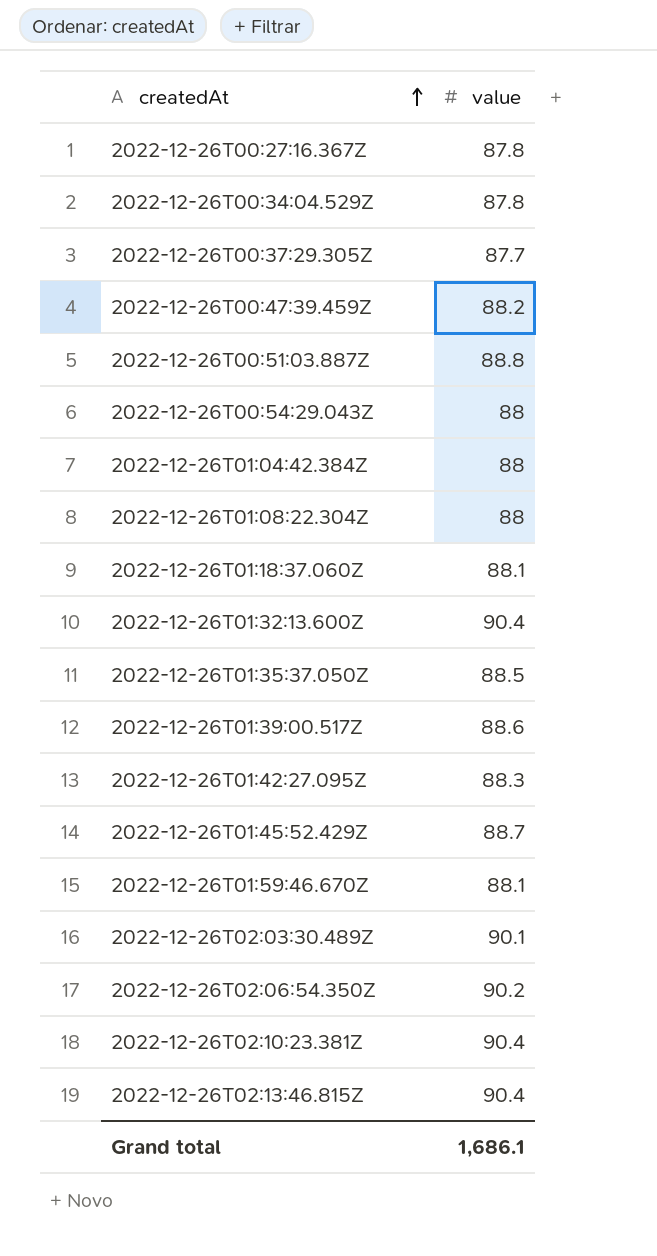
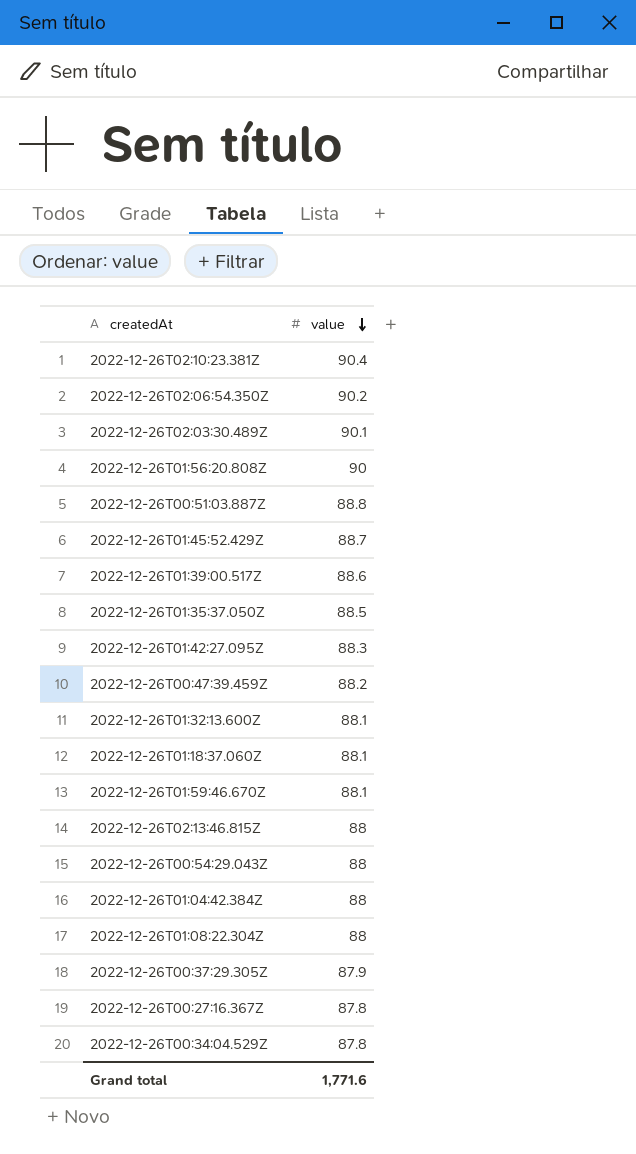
row order: createdAt ascending -> value descending
row 2022-12-26T01:56:20.808Z: none -> 90
2022-12-26T01:32:13.600Z | value: 90.4 -> 88.1
2022-12-26T02:13:46.815Z | value: 90.4 -> 88
2022-12-26T00:37:29.305Z | value: 87.7 -> 87.9
Grand total | value: 1,686.1 -> 1,771.6

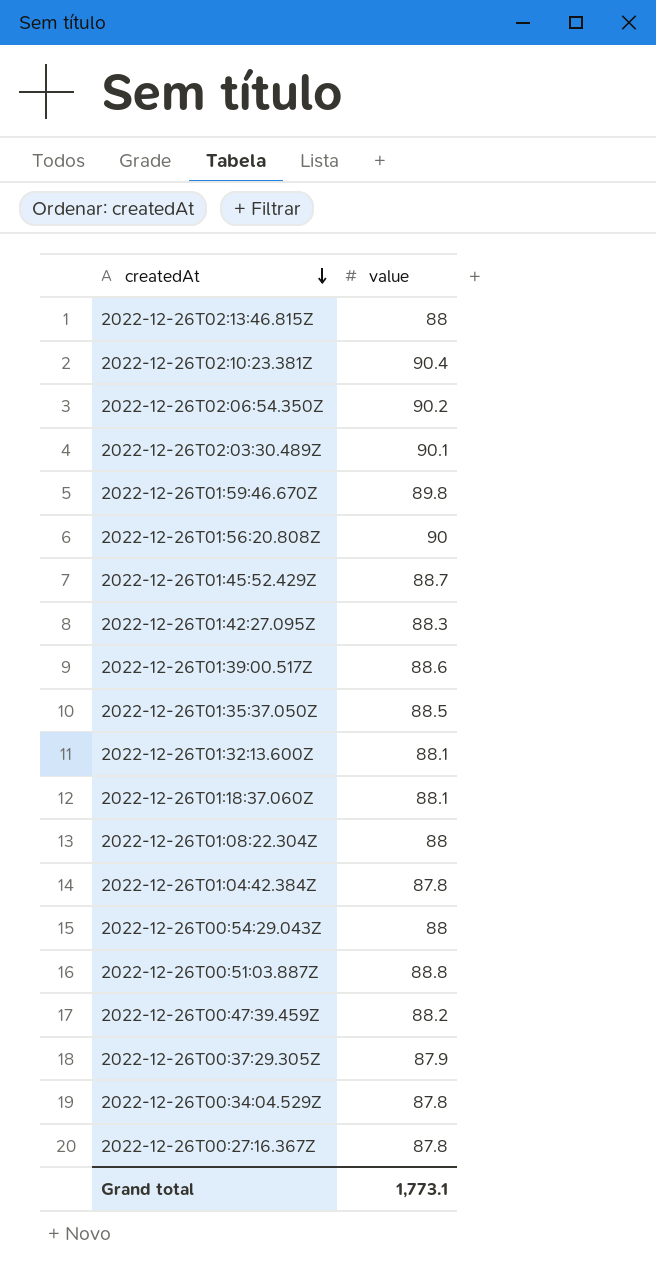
row order: value descending -> createdAt descending
2022-12-26T01:59:46.670Z | value: 88.1 -> 89.8
2022-12-26T01:04:42.384Z | value: 88 -> 87.8
Grand total | value: 1,771.6 -> 1,773.1

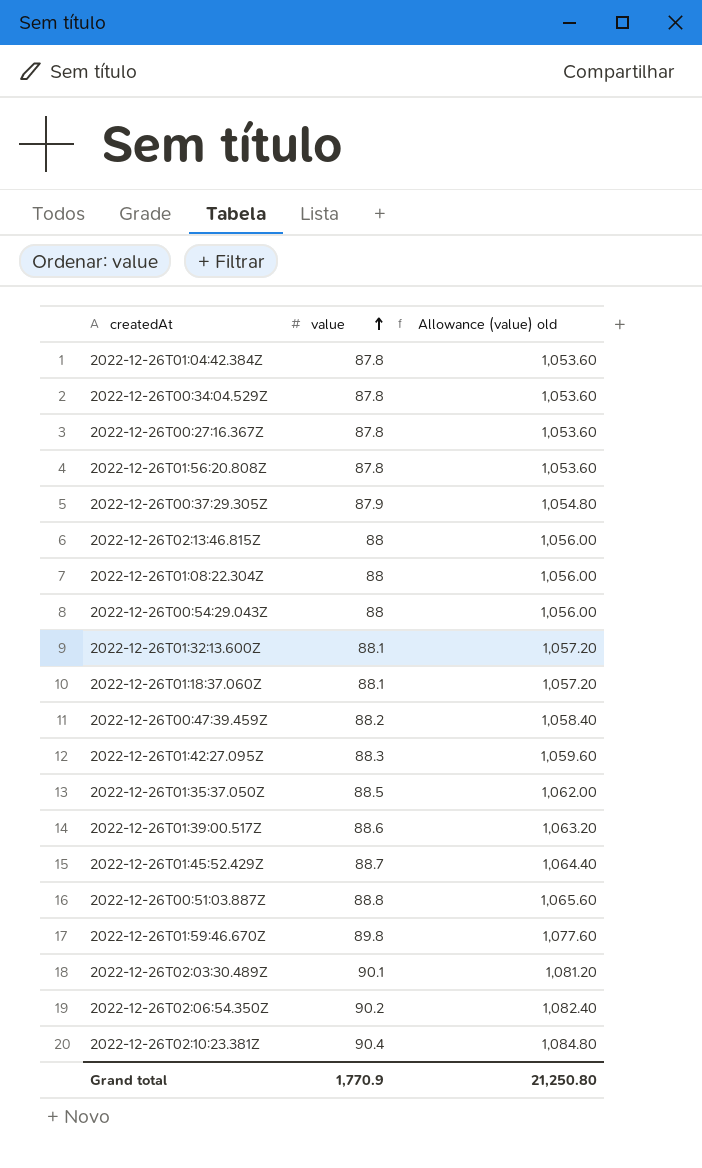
row order: createdAt descending -> value ascending
column Allowance (value) old | formula: none -> [value] * 12
2022-12-26T01:56:20.808Z | value: 90 -> 87.8
Grand total | value: 1,773.1 -> 1,770.9

